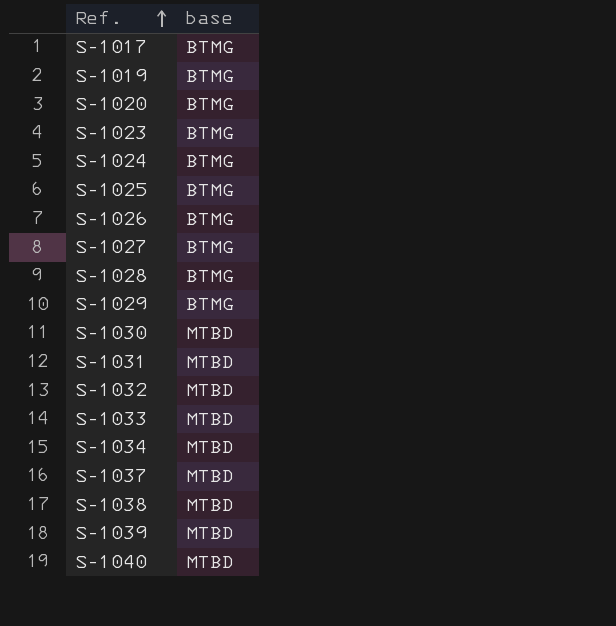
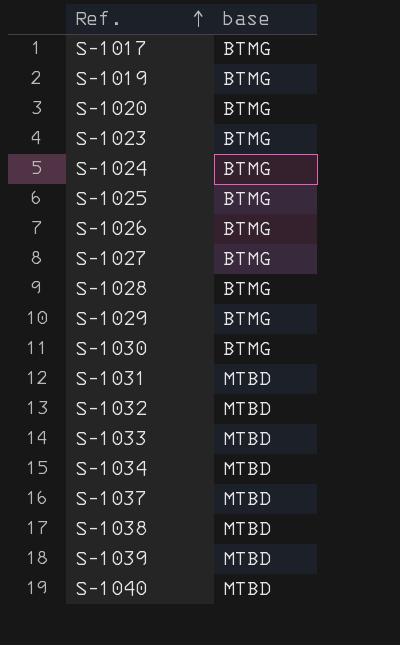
S-1030 | base: MTBD -> BTMG

